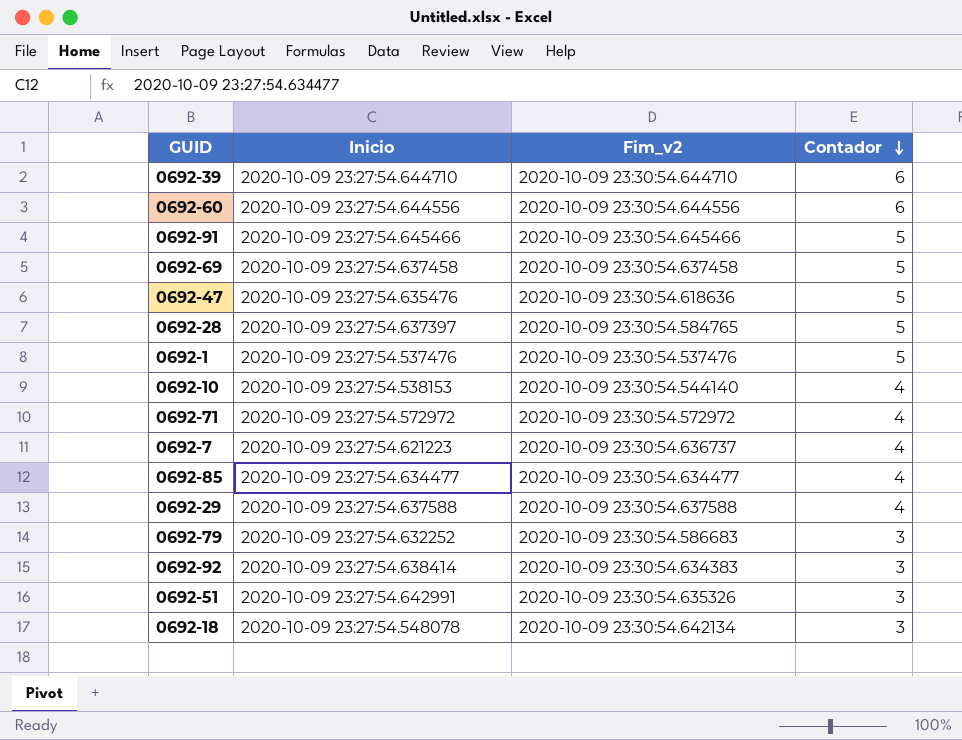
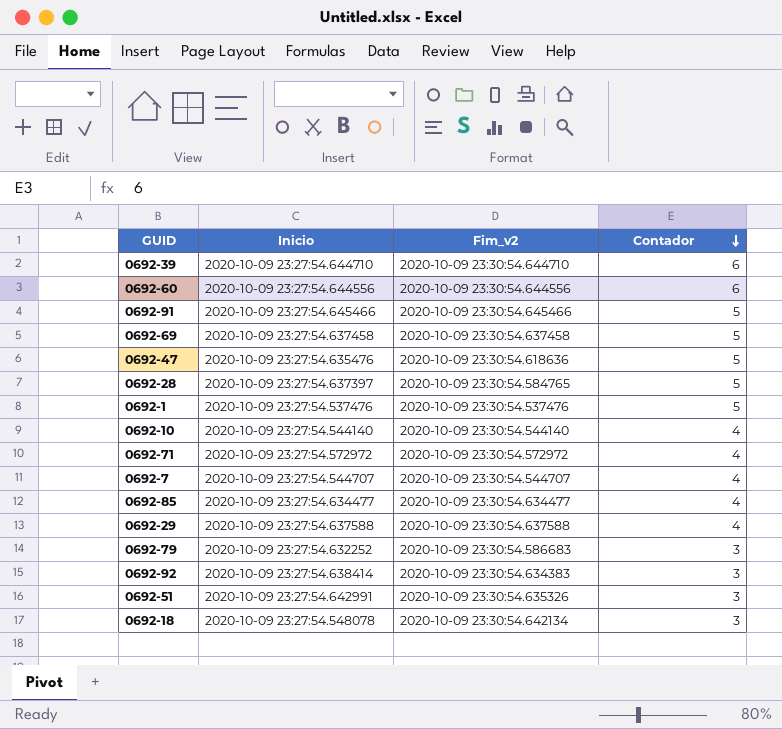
0692-10 | Inicio: 2020-10-09 23:27:54.538153 -> 2020-10-09 23:27:54.544140
0692-7 | Inicio: 2020-10-09 23:27:54.621223 -> 2020-10-09 23:27:54.544707
0692-7 | Fim_v2: 2020-10-09 23:30:54.636737 -> 2020-10-09 23:30:54.544707

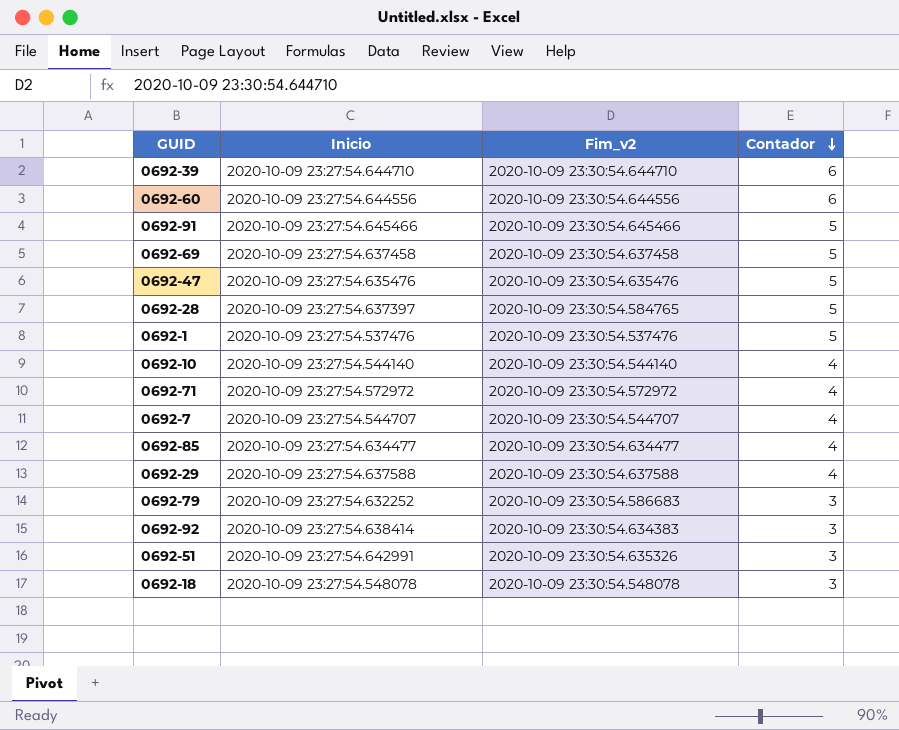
0692-47 | Fim_v2: 2020-10-09 23:30:54.618636 -> 2020-10-09 23:30:54.635476
0692-18 | Fim_v2: 2020-10-09 23:30:54.642134 -> 2020-10-09 23:30:54.548078

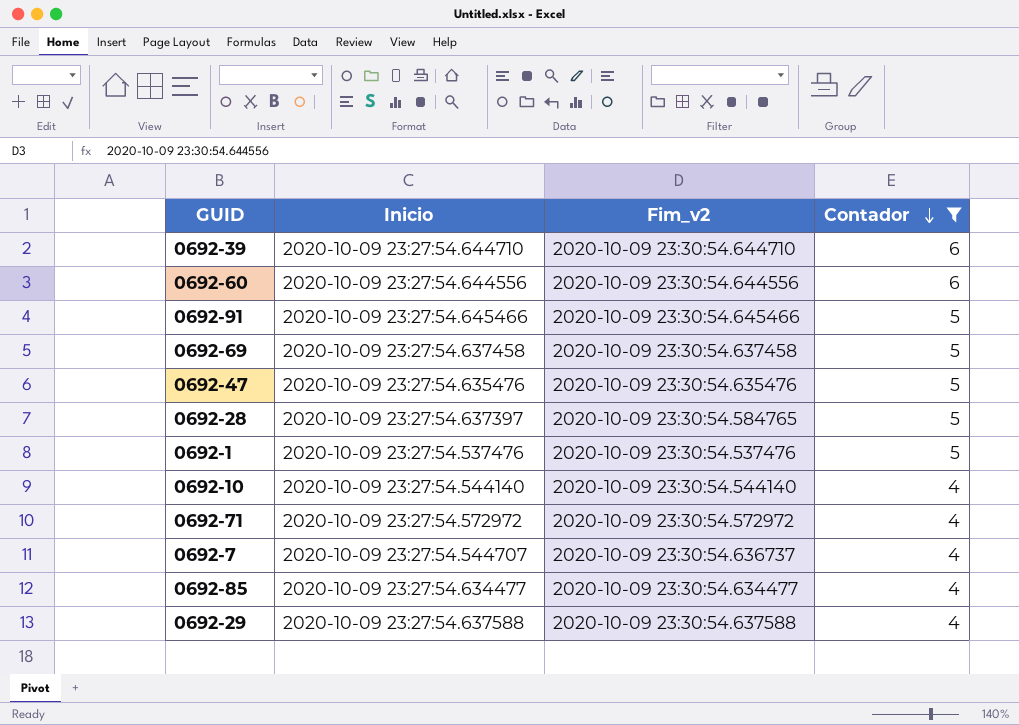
filter: none -> Contador != 3
0692-7 | Fim_v2: 2020-10-09 23:30:54.544707 -> 2020-10-09 23:30:54.636737

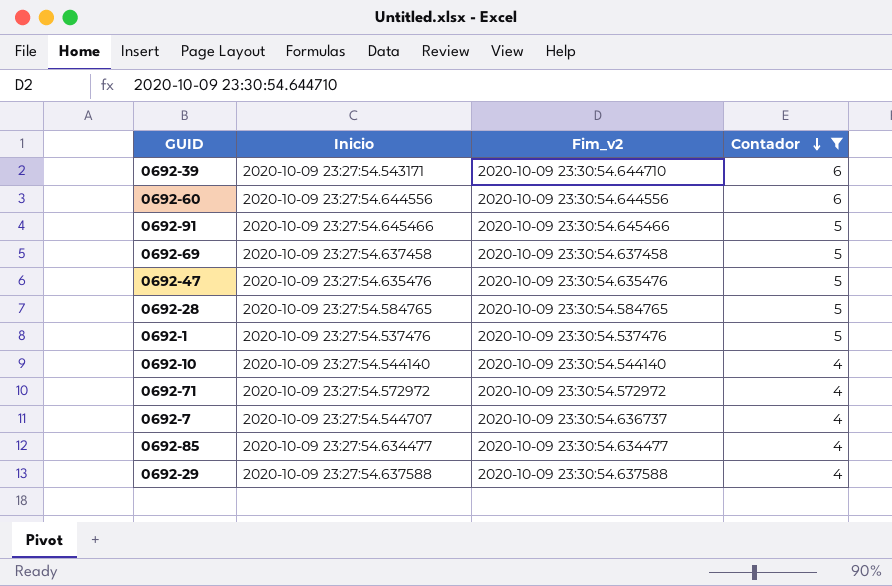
0692-39 | Inicio: 2020-10-09 23:27:54.644710 -> 2020-10-09 23:27:54.543171
0692-28 | Inicio: 2020-10-09 23:27:54.637397 -> 2020-10-09 23:27:54.584765

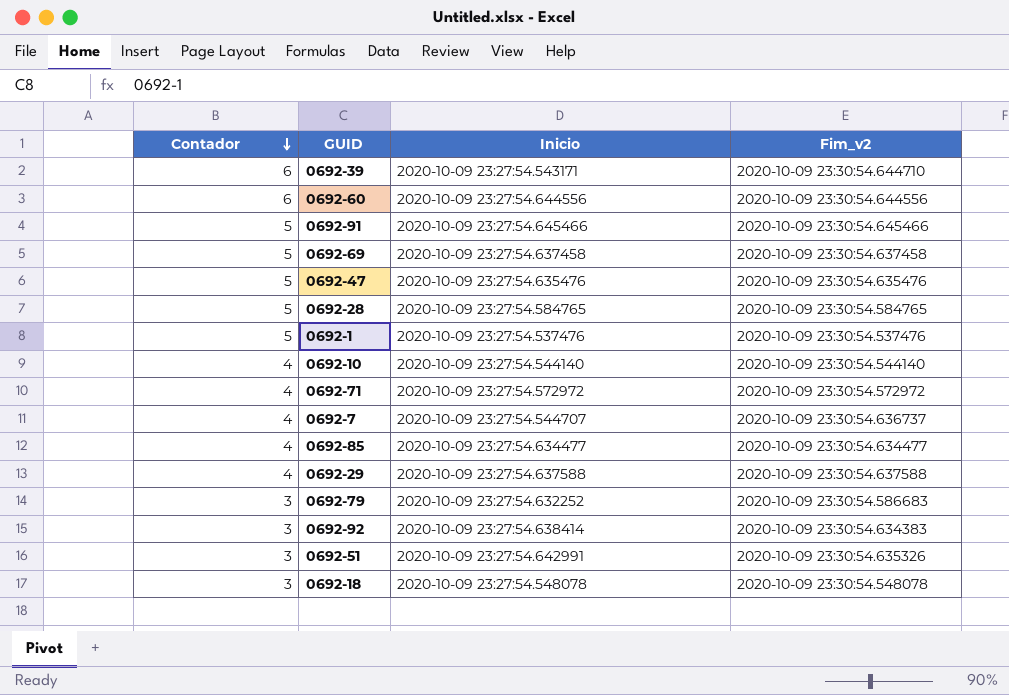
filter: Contador != 3 -> none
column Contador | position: 4 -> 1

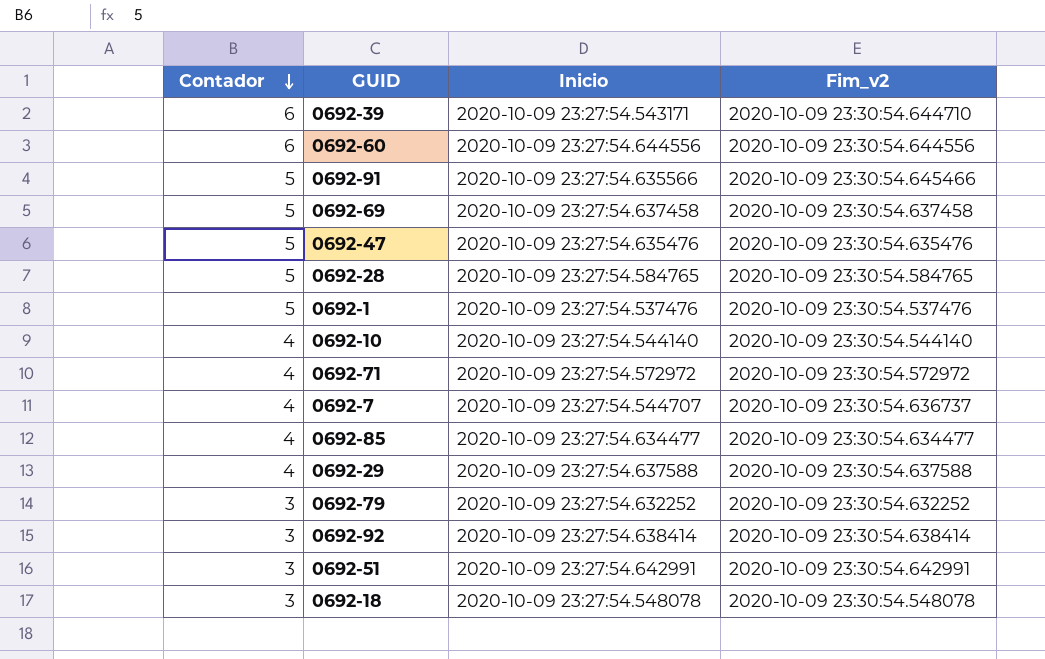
0692-91 | Inicio: 2020-10-09 23:27:54.645466 -> 2020-10-09 23:27:54.635566
0692-79 | Fim_v2: 2020-10-09 23:30:54.586683 -> 2020-10-09 23:30:54.632252
0692-92 | Fim_v2: 2020-10-09 23:30:54.634383 -> 2020-10-09 23:30:54.638414
0692-51 | Fim_v2: 2020-10-09 23:30:54.635326 -> 2020-10-09 23:30:54.642991

